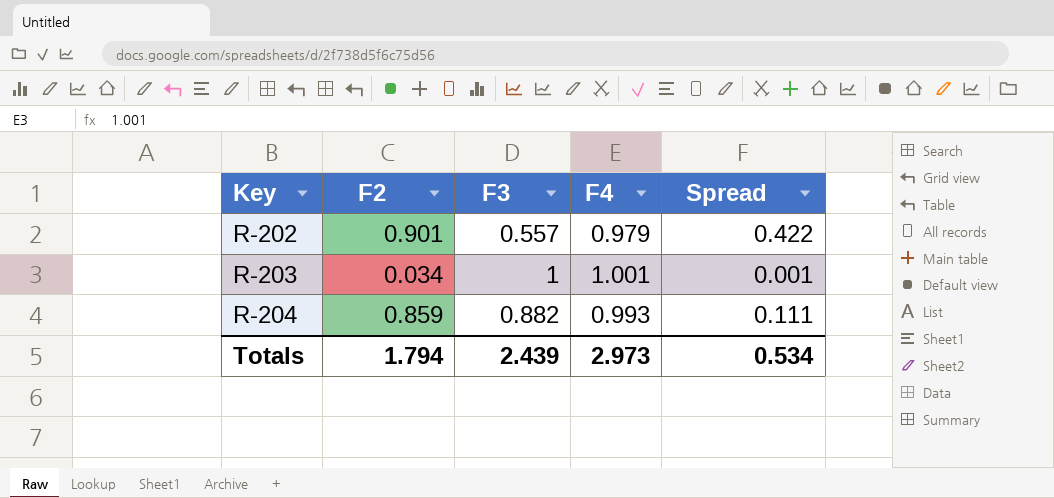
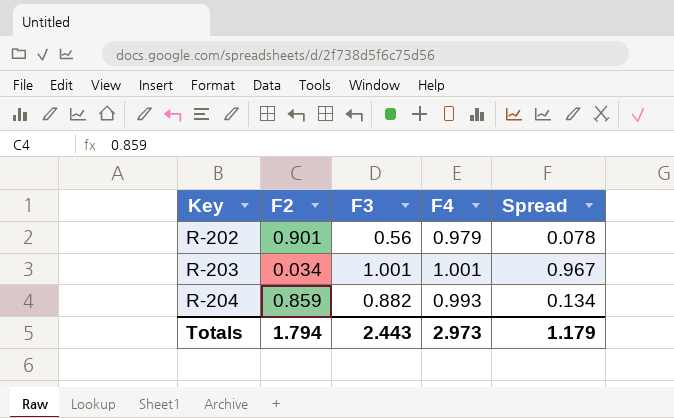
column Spread | formula: [F4] - [F3] -> [F4] - [F2]
R-202 | F3: 0.557 -> 0.56
R-203 | F3: 1 -> 1.001
Totals | F3: 2.439 -> 2.443
Totals | Spread: 0.534 -> 1.179

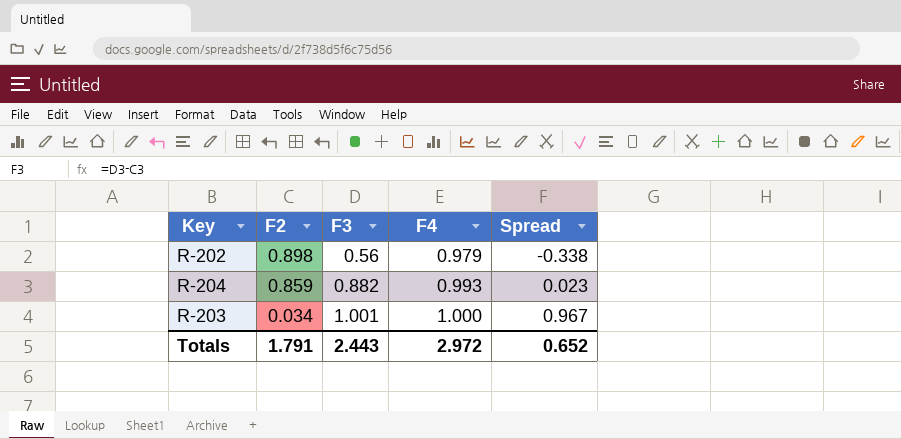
row order: Key ascending -> F2 descending
column Spread | formula: [F4] - [F2] -> [F3] - [F2]
R-202 | F2: 0.901 -> 0.898
R-203 | F4: 1.001 -> 1.000
Totals | F2: 1.794 -> 1.791
Totals | F4: 2.973 -> 2.972
Totals | Spread: 1.179 -> 0.652

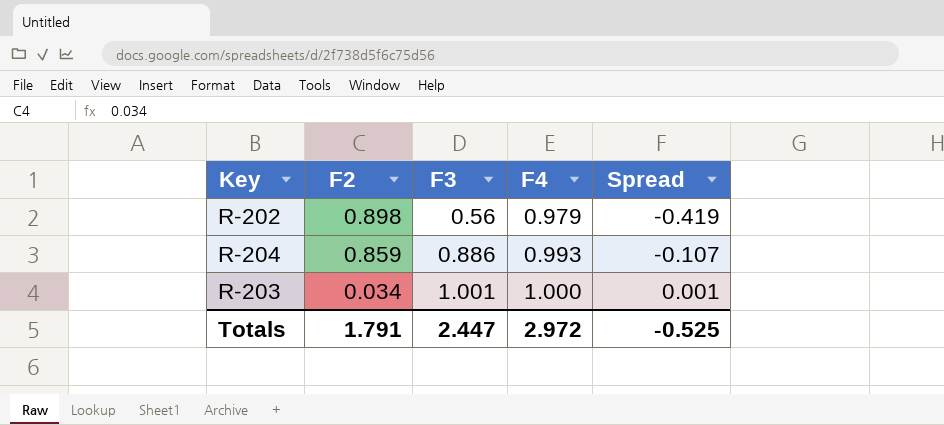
column Spread | formula: [F3] - [F2] -> [F3] - [F4]
R-204 | F3: 0.882 -> 0.886
Totals | F3: 2.443 -> 2.447
Totals | Spread: 0.652 -> -0.525

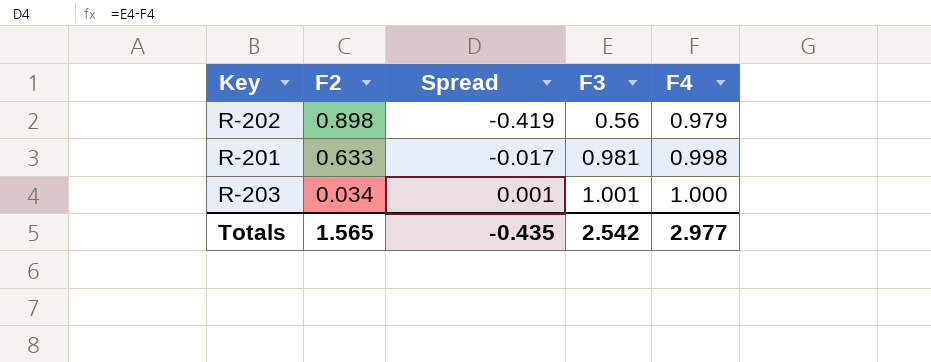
column Spread | position: 5 -> 3
row R-204: 0.859 | 0.886 | 0.993 | -0.107 -> none
row R-201: none -> 0.633 | -0.017 | 0.981 | 0.998
Totals | F2: 1.791 -> 1.565
Totals | Spread: -0.525 -> -0.435
Totals | F3: 2.447 -> 2.542
Totals | F4: 2.972 -> 2.977

